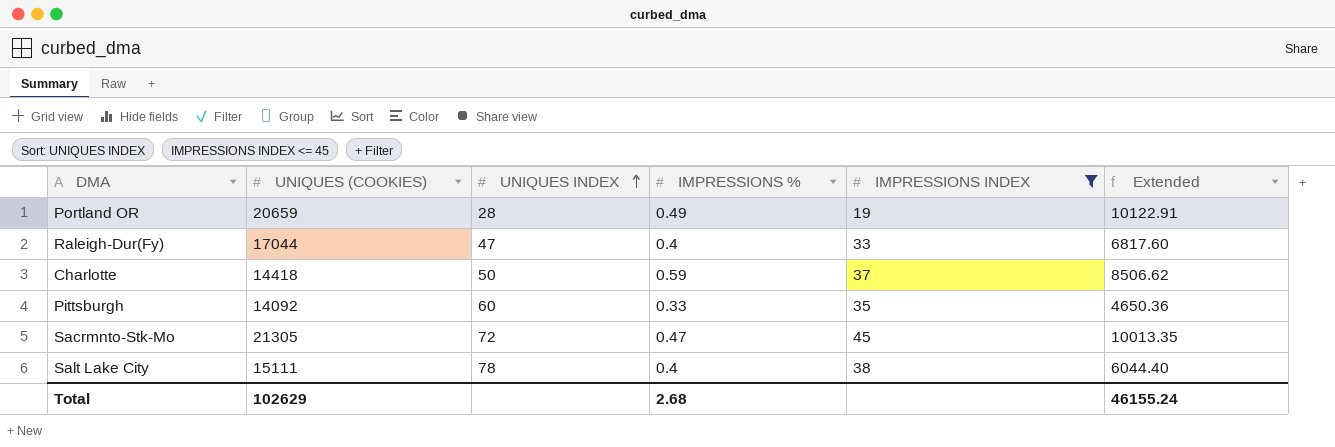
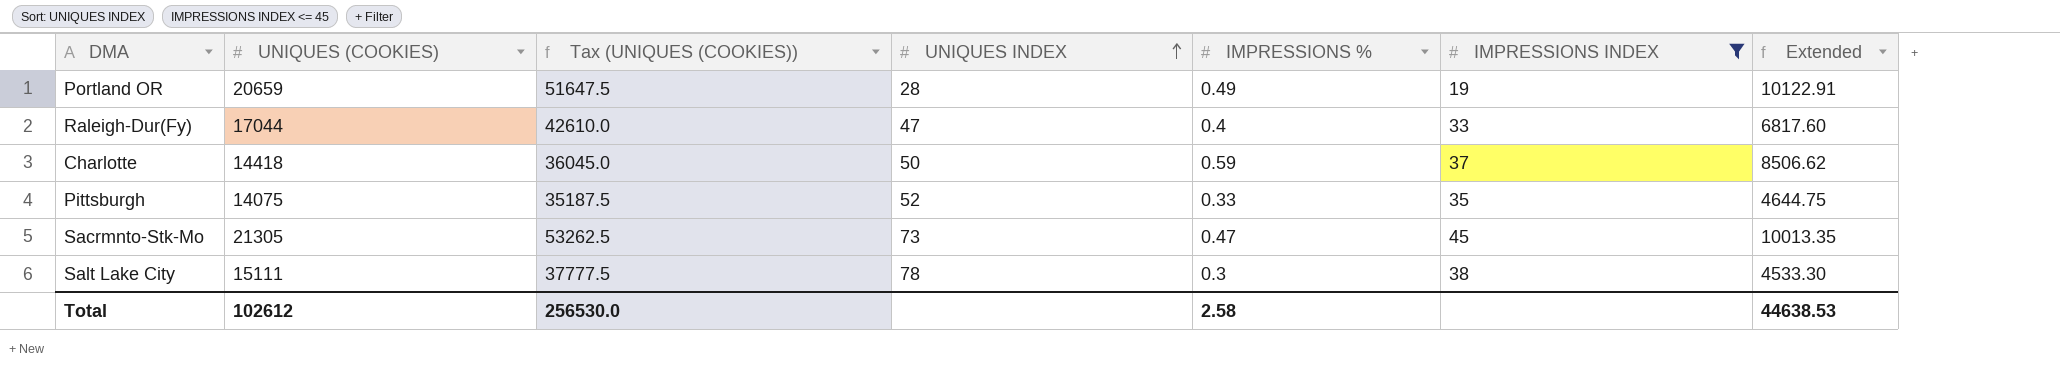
column Tax (UNIQUES (COOKIES)) | formula: none -> [UNIQUES (COOKIES)] * 2.5
Pittsburgh | UNIQUES (COOKIES): 14092 -> 14075
Pittsburgh | UNIQUES INDEX: 60 -> 52
Pittsburgh | Extended: 4650.36 -> 4644.75
Sacrmnto-Stk-Mo | UNIQUES INDEX: 72 -> 73
Salt Lake City | IMPRESSIONS %: 0.4 -> 0.3
Salt Lake City | Extended: 6044.40 -> 4533.30
Total | UNIQUES (COOKIES): 102629 -> 102612
Total | IMPRESSIONS %: 2.68 -> 2.58
Total | Extended: 46155.24 -> 44638.53

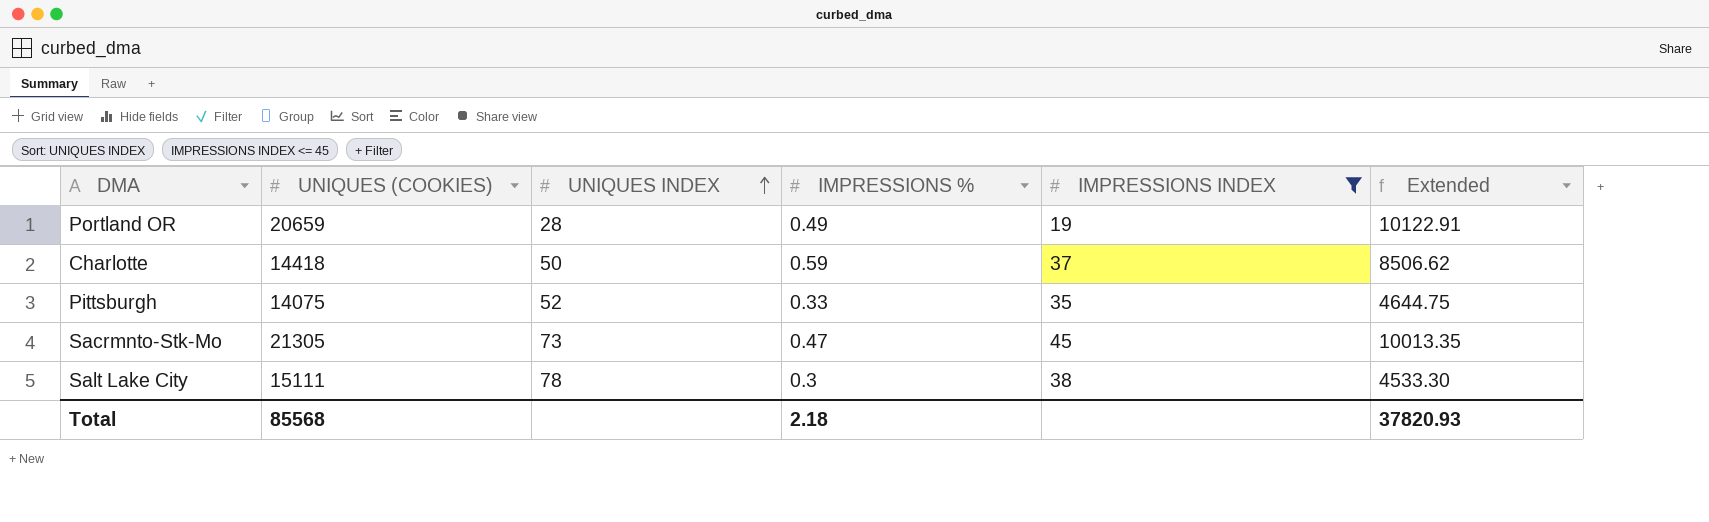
column Tax (UNIQUES (COOKIES)) | formula: [UNIQUES (COOKIES)] * 2.5 -> none
row Raleigh-Dur(Fy): 17044 | 42610.0 | 47 | 0.4 | 33 | 6817.60 -> none
Total | UNIQUES (COOKIES): 102612 -> 85568
Total | IMPRESSIONS %: 2.58 -> 2.18
Total | Extended: 44638.53 -> 37820.93

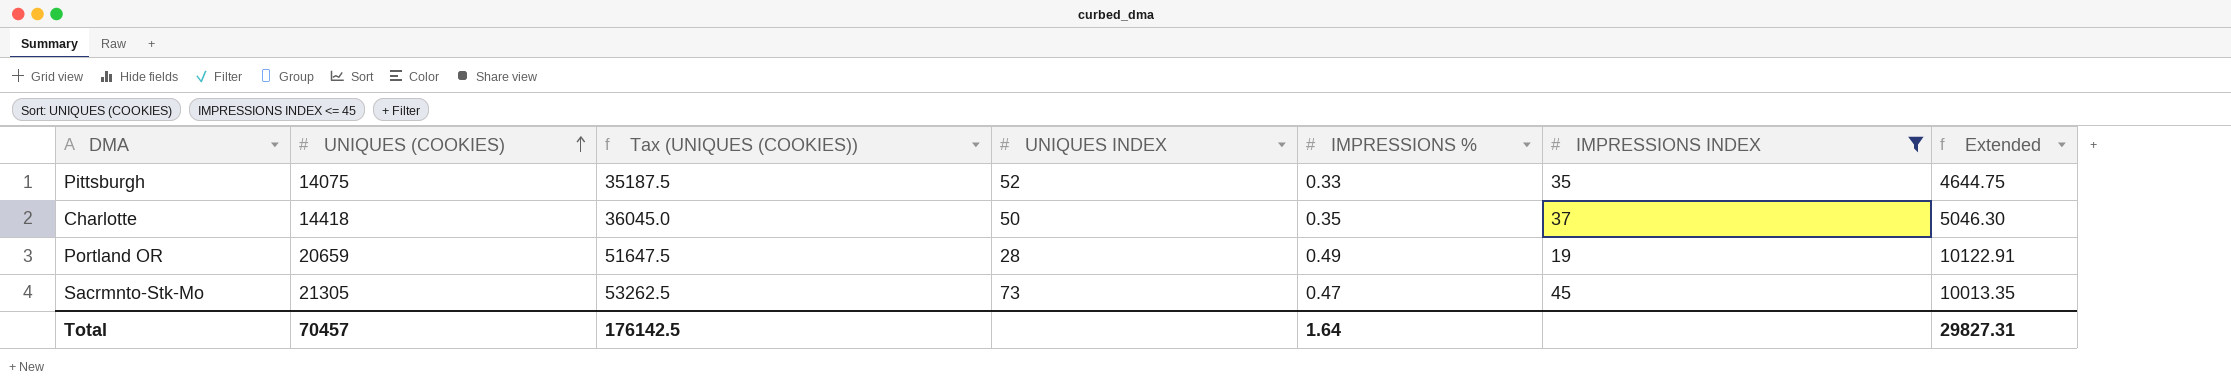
row order: UNIQUES INDEX ascending -> UNIQUES (COOKIES) ascending
column Tax (UNIQUES (COOKIES)) | formula: none -> [UNIQUES (COOKIES)] * 2.5
row Salt Lake City: 15111 | 78 | 0.3 | 38 | 4533.30 -> none
Charlotte | IMPRESSIONS %: 0.59 -> 0.35
Charlotte | Extended: 8506.62 -> 5046.30
Total | UNIQUES (COOKIES): 85568 -> 70457
Total | IMPRESSIONS %: 2.18 -> 1.64
Total | Extended: 37820.93 -> 29827.31

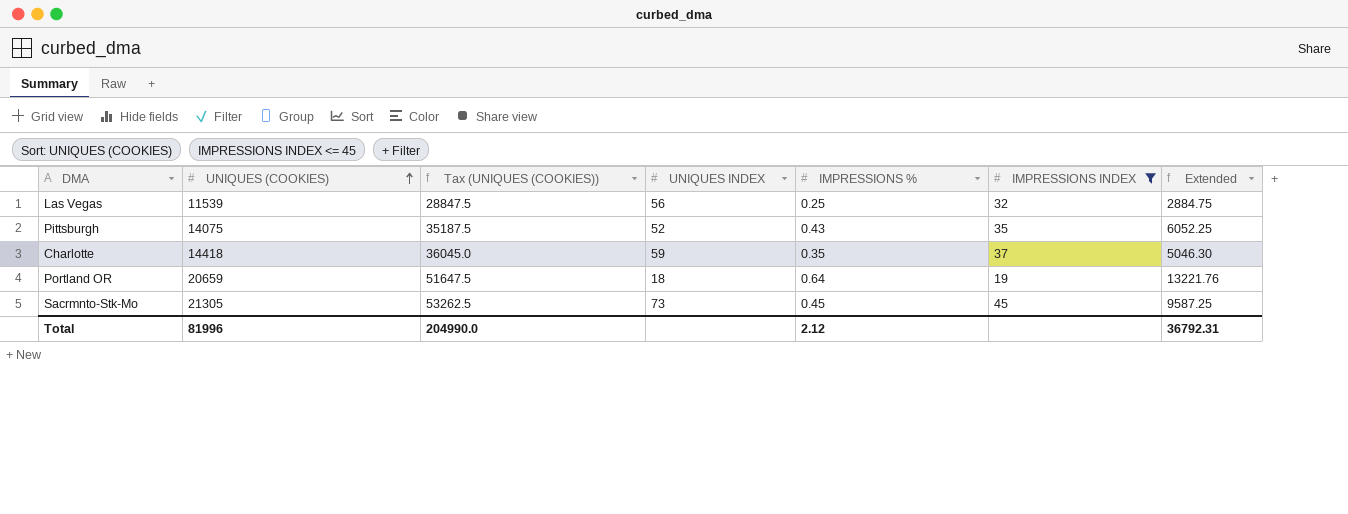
row Las Vegas: none -> 11539 | 28847.5 | 56 | 0.25 | 32 | 2884.75
Pittsburgh | IMPRESSIONS %: 0.33 -> 0.43
Pittsburgh | Extended: 4644.75 -> 6052.25
Charlotte | UNIQUES INDEX: 50 -> 59
Portland OR | UNIQUES INDEX: 28 -> 18
Portland OR | IMPRESSIONS %: 0.49 -> 0.64
Portland OR | Extended: 10122.91 -> 13221.76
Sacrmnto-Stk-Mo | IMPRESSIONS %: 0.47 -> 0.45
Sacrmnto-Stk-Mo | Extended: 10013.35 -> 9587.25
Total | UNIQUES (COOKIES): 70457 -> 81996
Total | Tax (UNIQUES (COOKIES)): 176142.5 -> 204990.0
Total | IMPRESSIONS %: 1.64 -> 2.12
Total | Extended: 29827.31 -> 36792.31

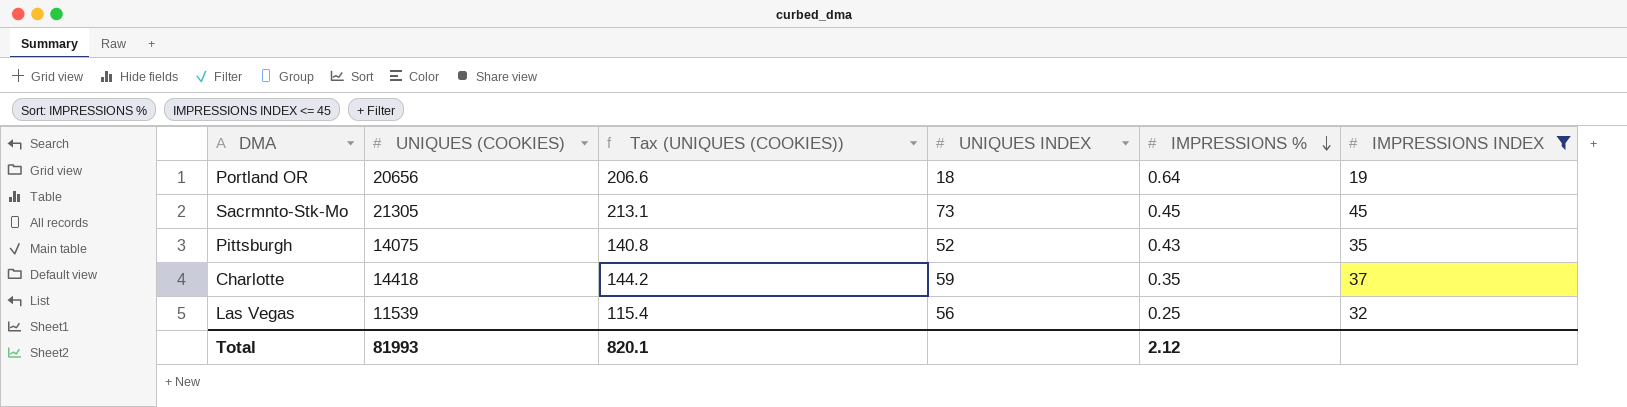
row order: UNIQUES (COOKIES) ascending -> IMPRESSIONS % descending
column Extended | formula: [UNIQUES (COOKIES)] * [IMPRESSIONS %] -> none
column Tax (UNIQUES (COOKIES)) | formula: [UNIQUES (COOKIES)] * 2.5 -> [UNIQUES (COOKIES)] * 0.01
Portland OR | UNIQUES (COOKIES): 20659 -> 20656
Total | UNIQUES (COOKIES): 81996 -> 81993
Total | Tax (UNIQUES (COOKIES)): 204990.0 -> 820.1

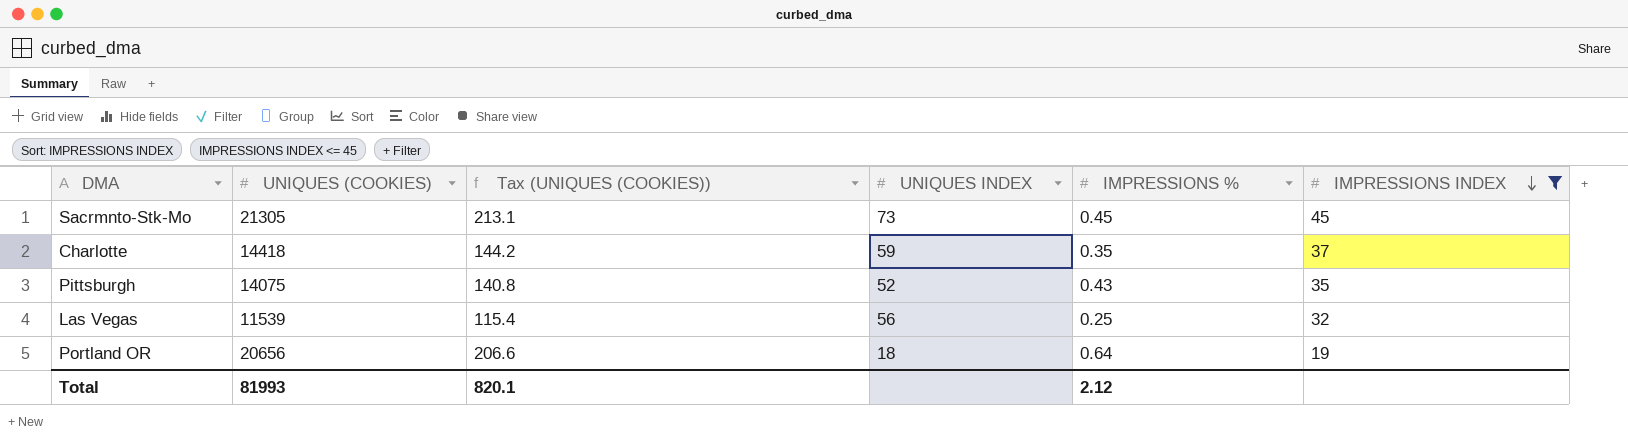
row order: IMPRESSIONS % descending -> IMPRESSIONS INDEX descending

